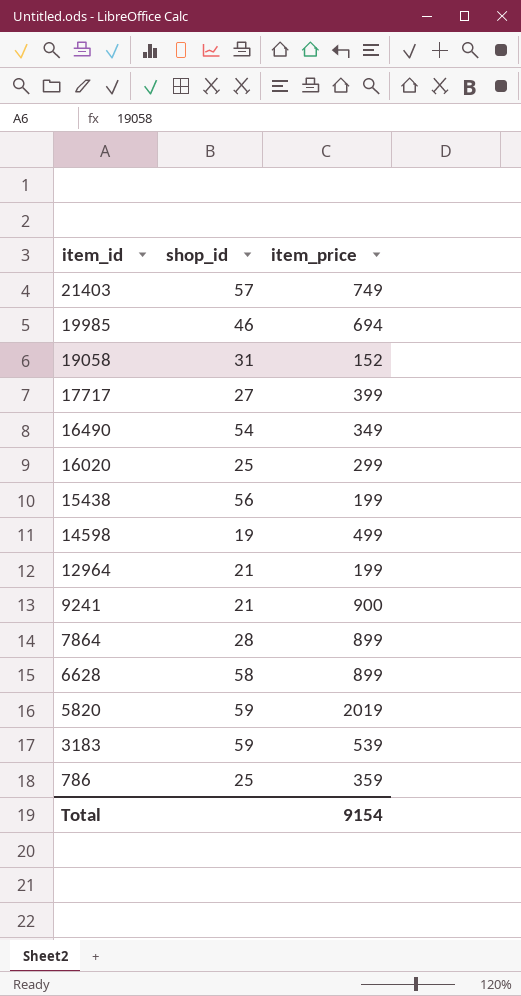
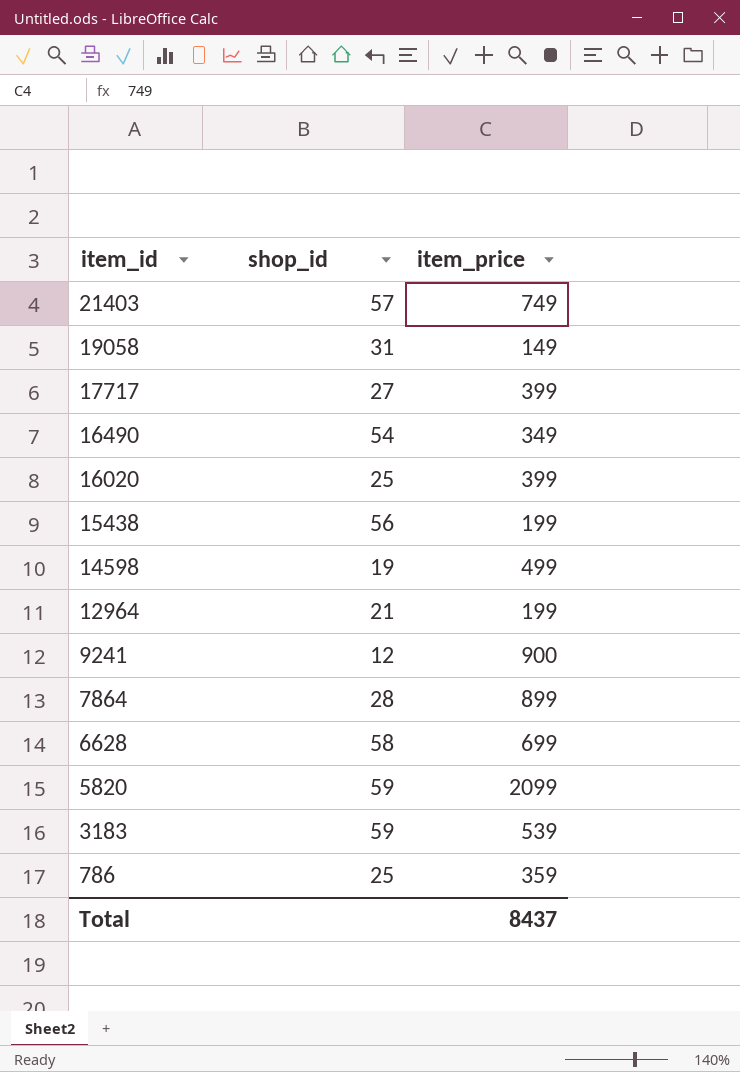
row 19985: 46 | 694 -> none
19058 | item_price: 152 -> 149
16020 | item_price: 299 -> 399
9241 | shop_id: 21 -> 12
6628 | item_price: 899 -> 699
5820 | item_price: 2019 -> 2099
Total | item_price: 9154 -> 8437

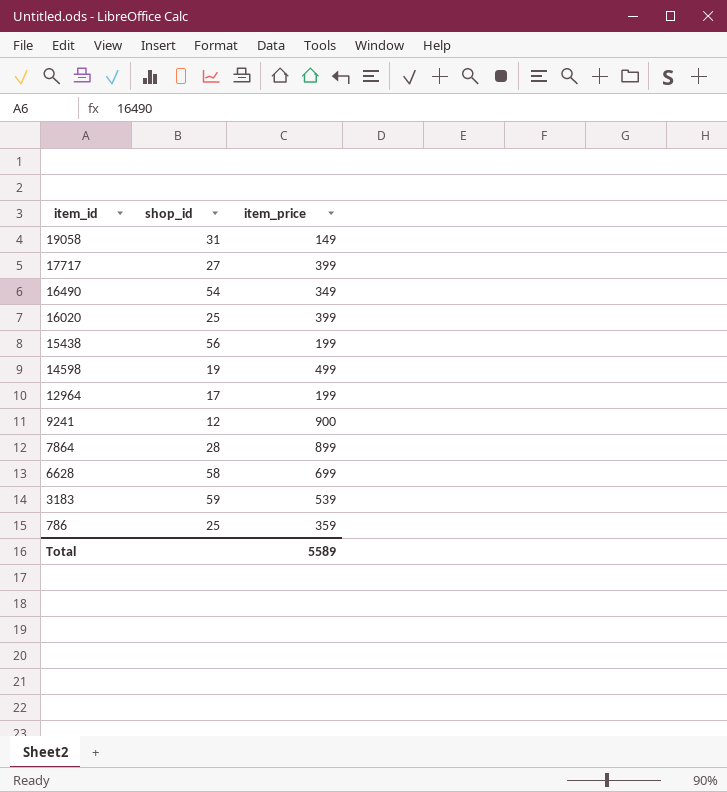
row 21403: 57 | 749 -> none
row 5820: 59 | 2099 -> none
12964 | shop_id: 21 -> 17
Total | item_price: 8437 -> 5589

